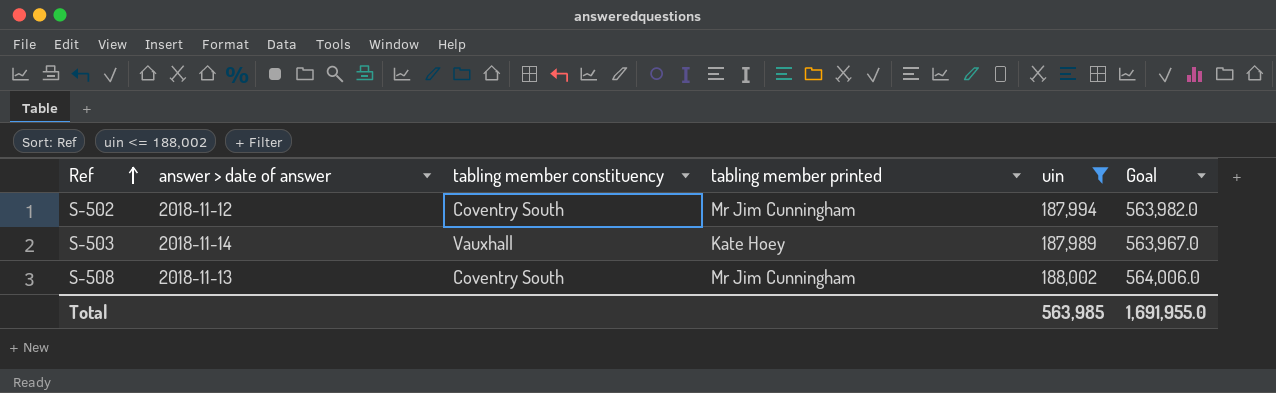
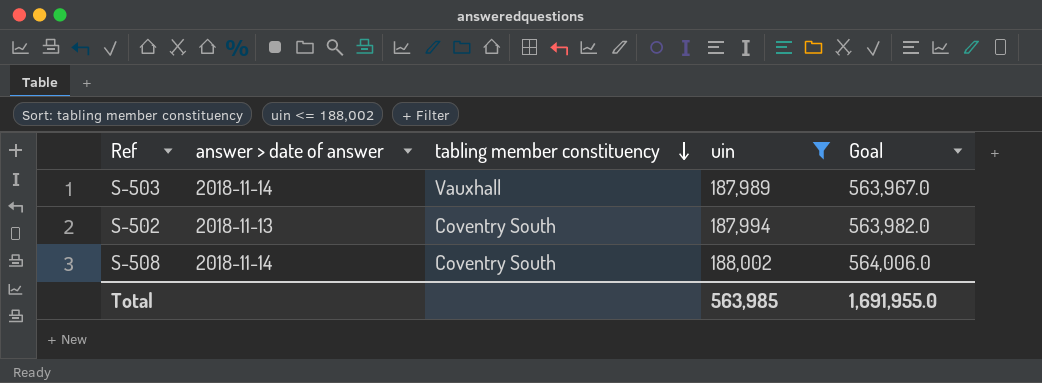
row order: Ref ascending -> tabling member constituency descending
column tabling member printed | position: 4 -> none
S-502 | answer > date of answer: 2018-11-12 -> 2018-11-13
S-508 | answer > date of answer: 2018-11-13 -> 2018-11-14

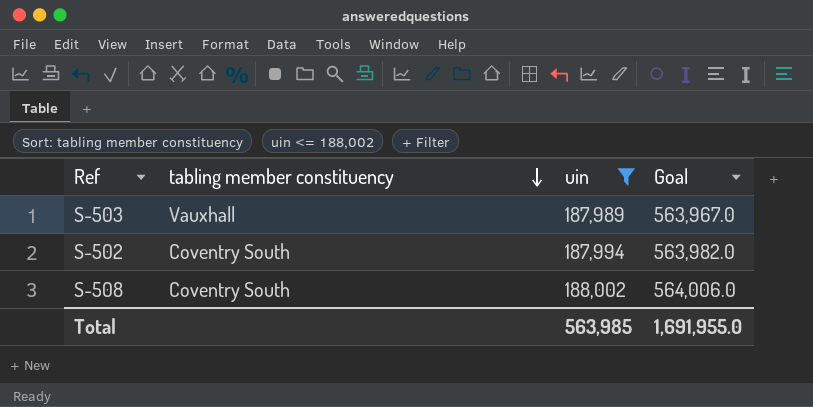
column answer > date of answer | position: 2 -> none

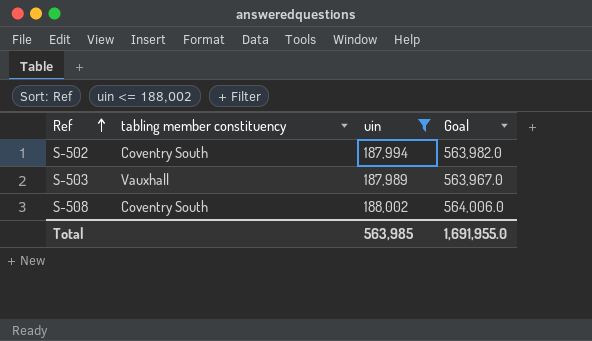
row order: tabling member constituency descending -> Ref ascending

